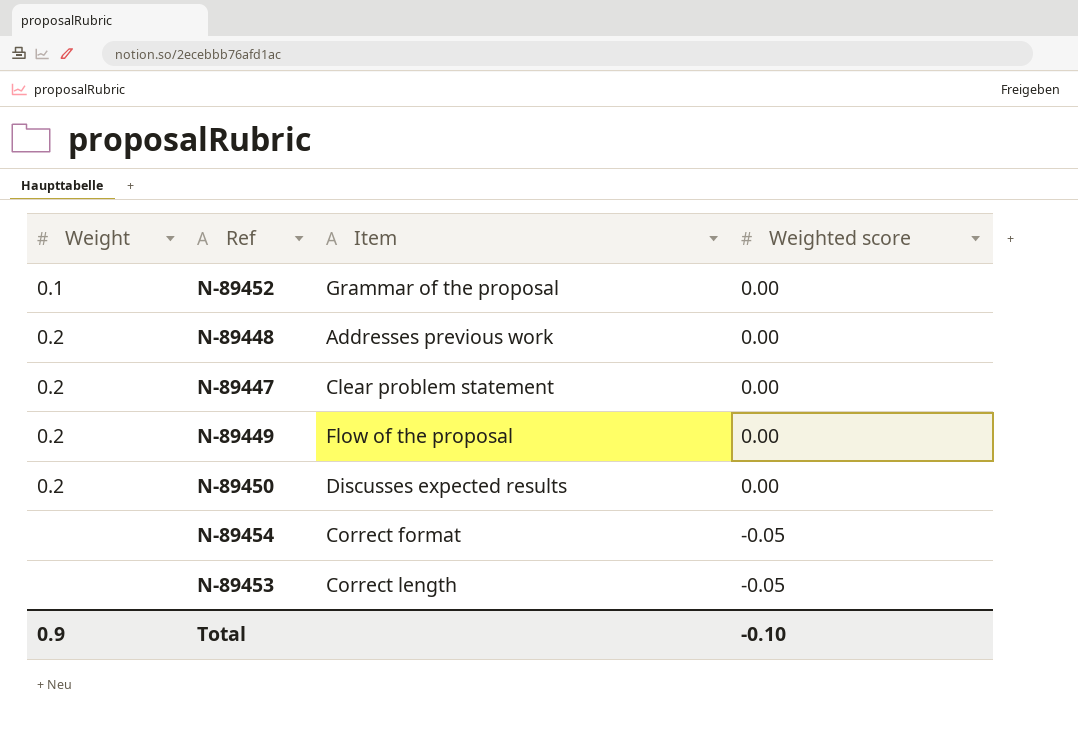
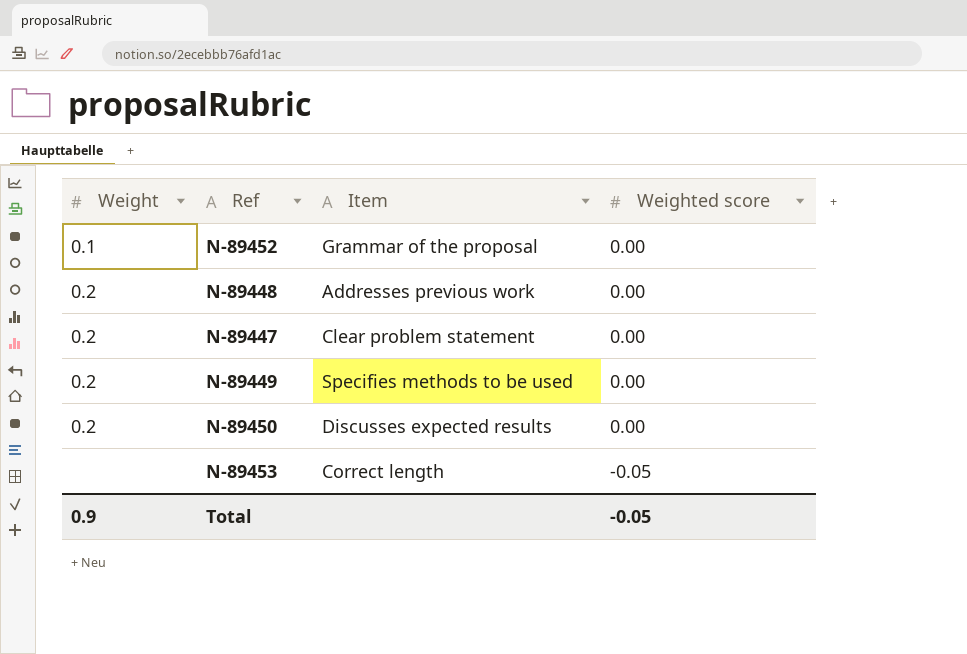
row N-89454: none | Correct format | -0.05 -> none
N-89449 | Item: Flow of the proposal -> Specifies methods to be used
Total | Weighted score: -0.10 -> -0.05

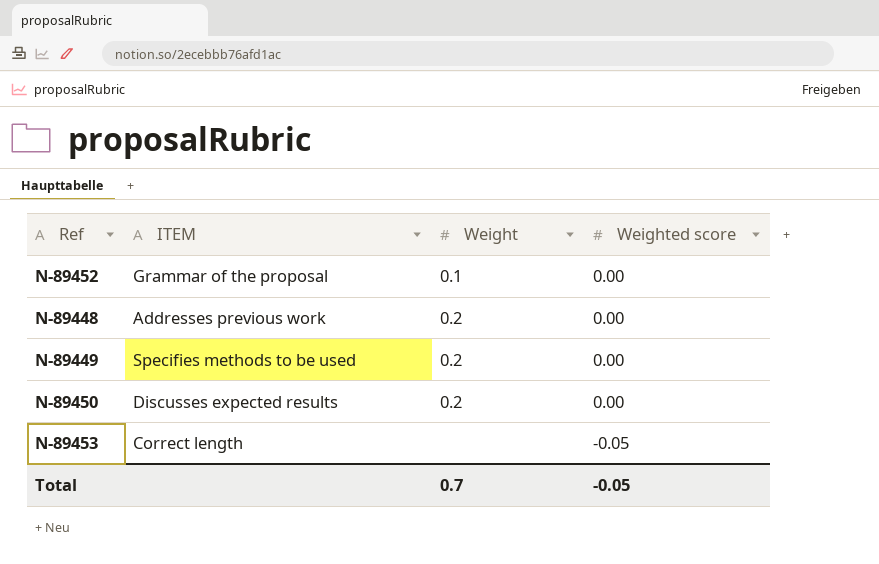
column name: Item -> ITEM
column Weight | position: 1 -> 3
row N-89447: 0.2 | Clear problem statement | 0.00 -> none
Total | Weight: 0.9 -> 0.7

